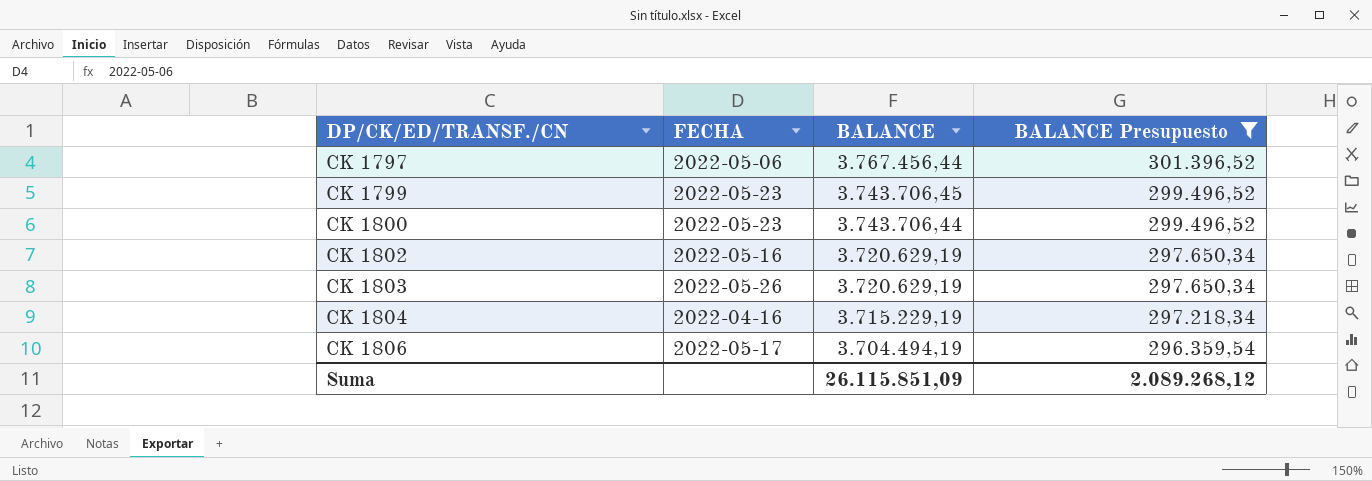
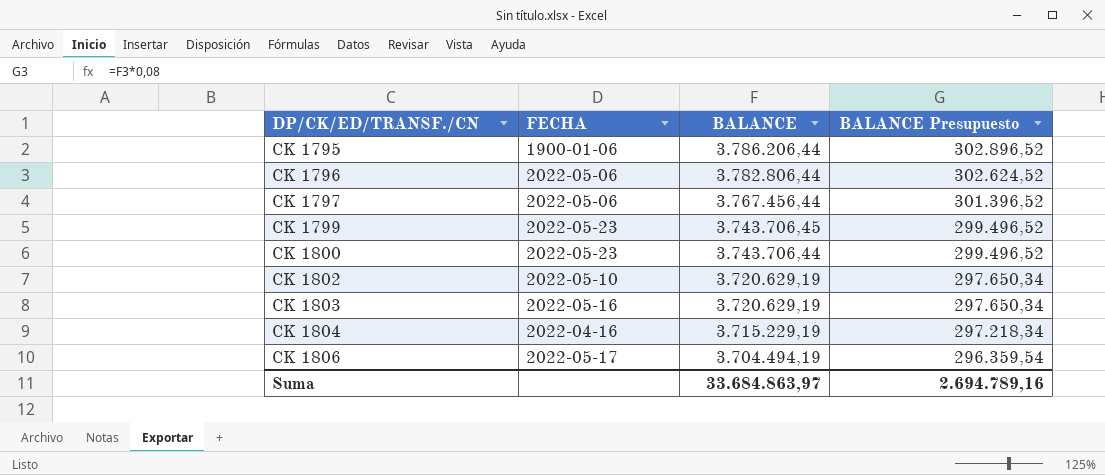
filter: BALANCE Presupuesto <= 301.396,52 -> none
CK 1802 | FECHA: 2022-05-16 -> 2022-05-10
CK 1803 | FECHA: 2022-05-26 -> 2022-05-16
Suma | BALANCE: 26.115.851,09 -> 33.684.863,97
Suma | BALANCE Presupuesto: 2.089.268,12 -> 2.694.789,16

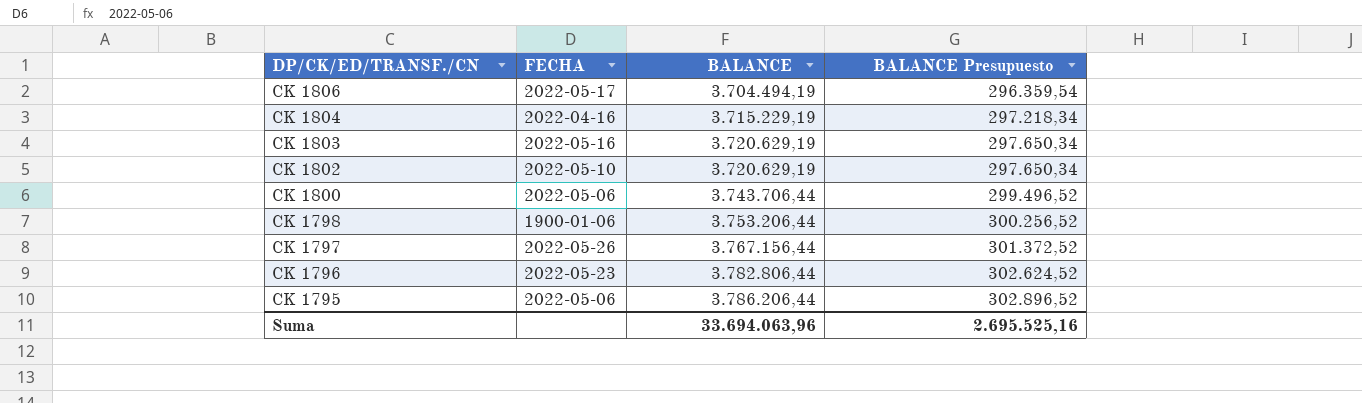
row order: DP/CK/ED/TRANSF./CN ascending -> DP/CK/ED/TRANSF./CN descending
row CK 1799: 2022-05-23 | 3.743.706,45 | 299.496,52 -> none
CK 1800 | FECHA: 2022-05-23 -> 2022-05-06
row CK 1798: none -> 1900-01-06 | 3.753.206,44 | 300.256,52
CK 1797 | FECHA: 2022-05-06 -> 2022-05-26
CK 1797 | BALANCE: 3.767.456,44 -> 3.767.156,44
CK 1797 | BALANCE Presupuesto: 301.396,52 -> 301.372,52
CK 1796 | FECHA: 2022-05-06 -> 2022-05-23
CK 1795 | FECHA: 1900-01-06 -> 2022-05-06
Suma | BALANCE: 33.684.863,97 -> 33.694.063,96
Suma | BALANCE Presupuesto: 2.694.789,16 -> 2.695.525,16

